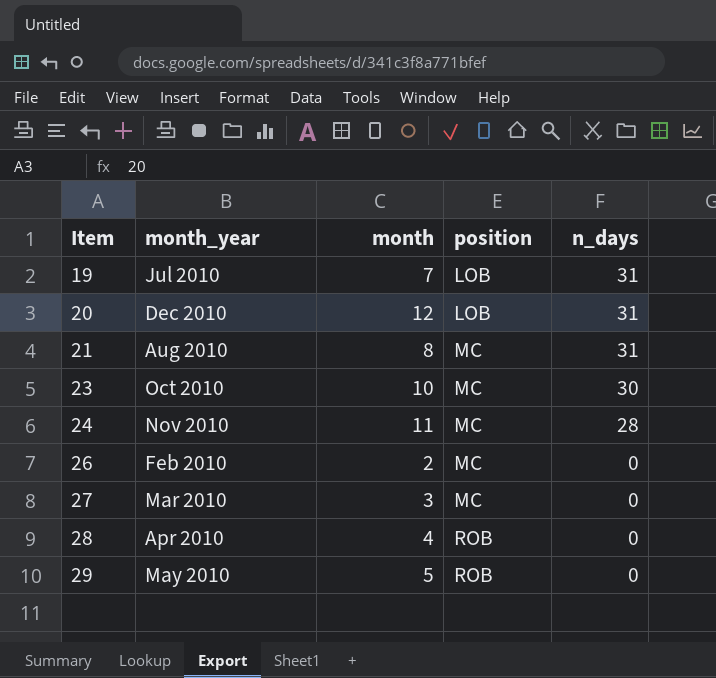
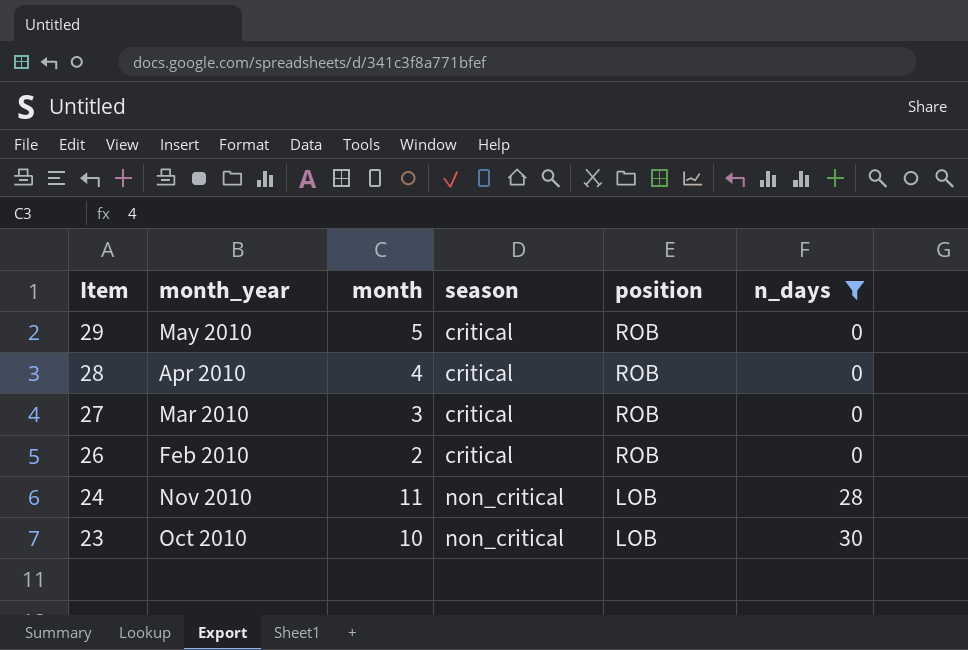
filter: none -> n_days != 31
row order: Item ascending -> Item descending
column season | position: none -> 4
27 | position: MC -> ROB
26 | position: MC -> ROB
24 | position: MC -> LOB
23 | position: MC -> LOB

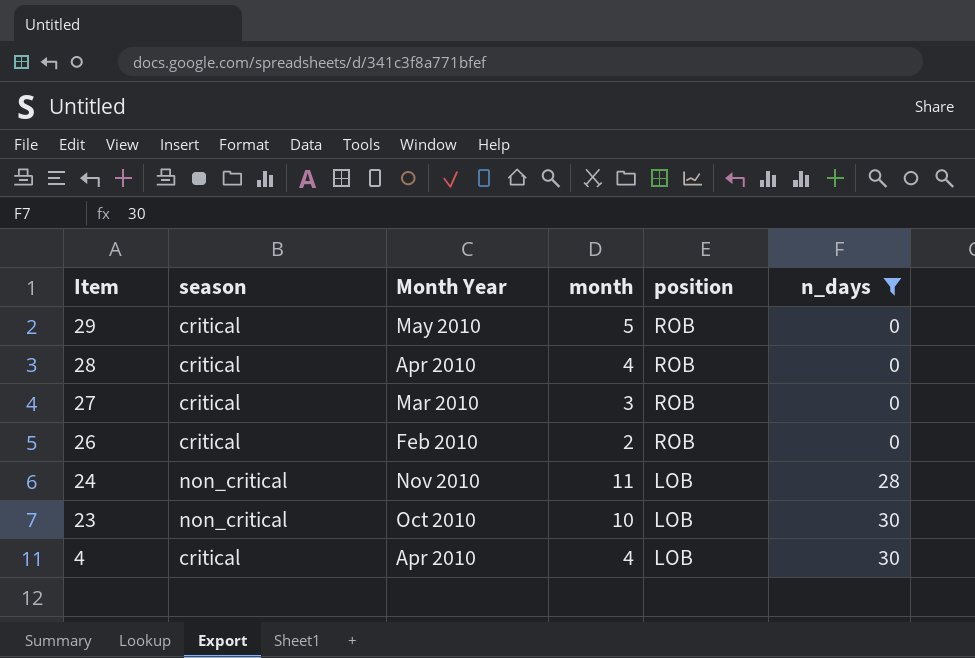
column season | position: 4 -> 2
column name: month_year -> Month Year
row 4: none -> critical | Apr 2010 | 4 | LOB | 30

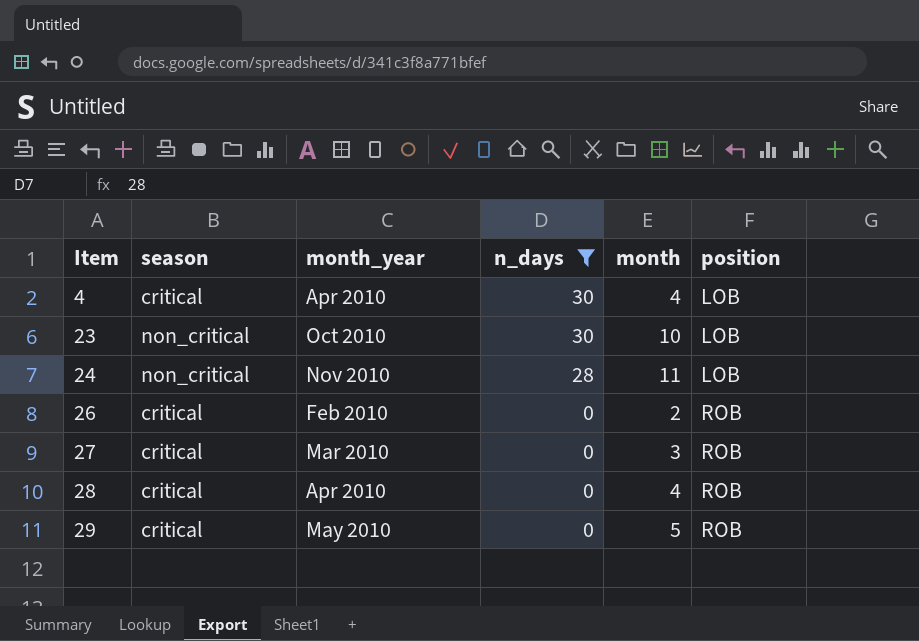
row order: Item descending -> Item ascending
column name: Month Year -> month_year
column n_days | position: 6 -> 4

